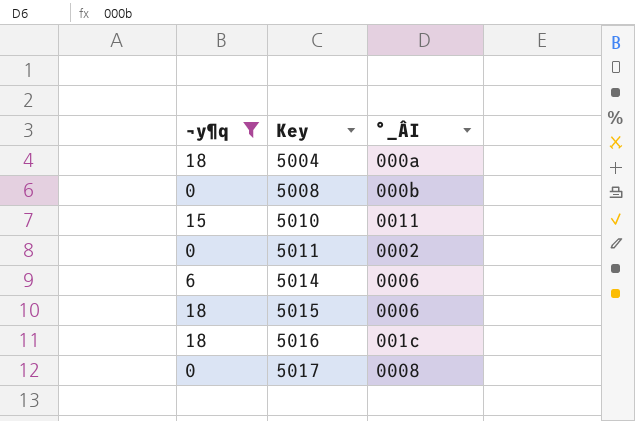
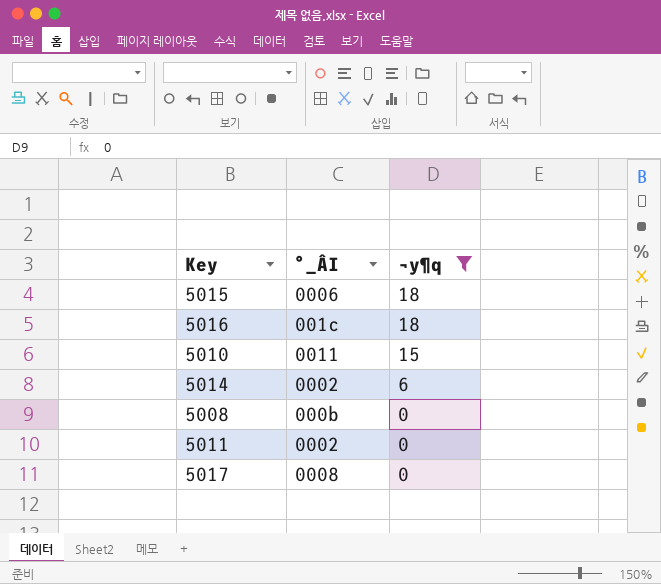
row order: Key ascending -> ¬y¶q descending
column ¬y¶q | position: 1 -> 3
row 5004: 18 | 000a -> none
5014 | °_ÂI: 0006 -> 0002

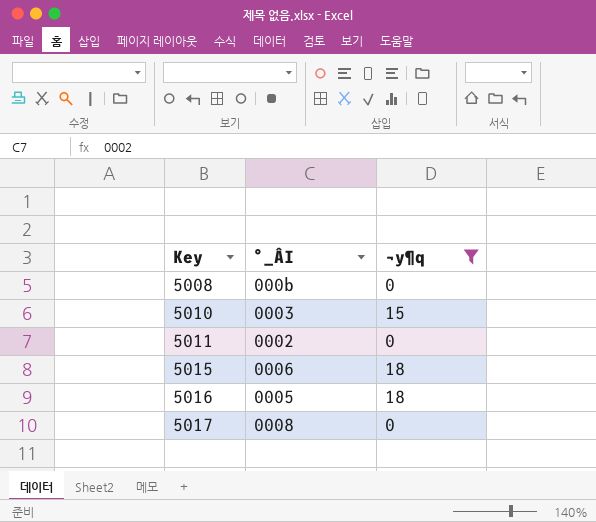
row order: ¬y¶q descending -> Key ascending
row 5014: 0002 | 6 -> none
5010 | °_ÂI: 0011 -> 0003
5016 | °_ÂI: 001c -> 0005

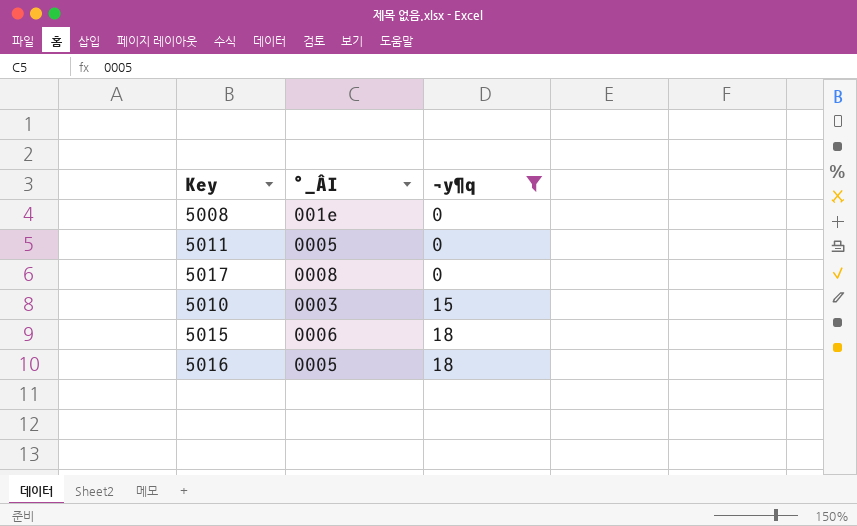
row order: Key ascending -> ¬y¶q ascending
5008 | °_ÂI: 000b -> 001e
5011 | °_ÂI: 0002 -> 0005

